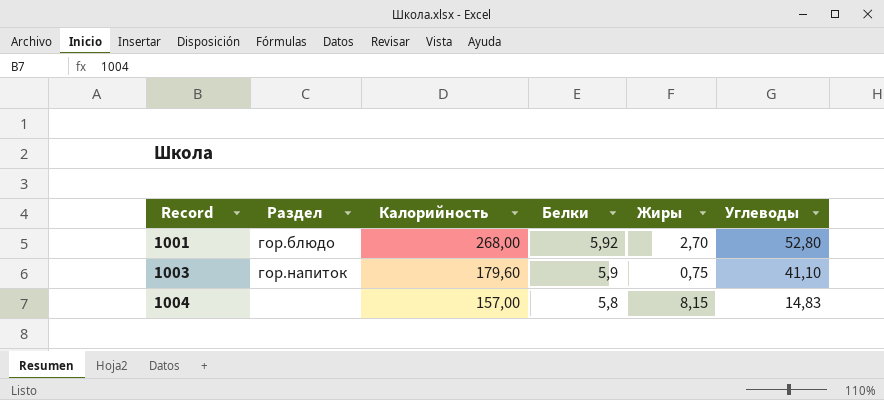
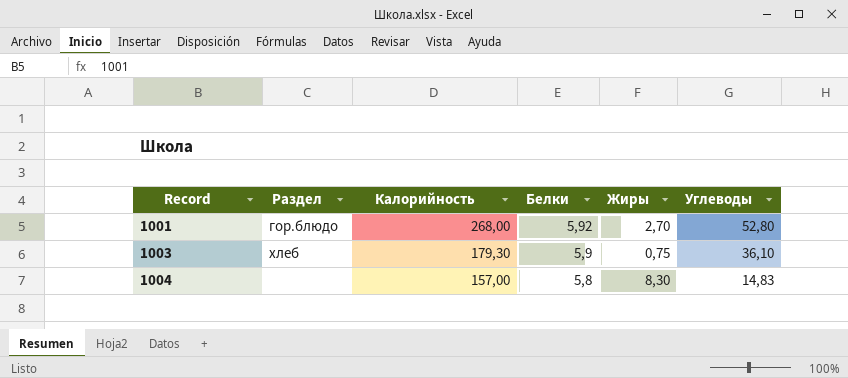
1003 | Раздел: гор.напиток -> хлеб
1003 | Калорийность: 179,60 -> 179,30
1003 | Углеводы: 41,10 -> 36,10
1004 | Жиры: 8,15 -> 8,30

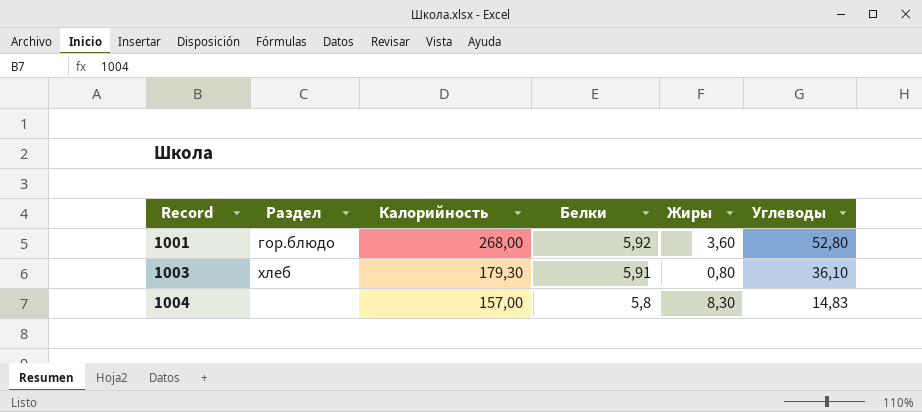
1001 | Жиры: 2,70 -> 3,60
1003 | Белки: 5,9 -> 5,91
1003 | Жиры: 0,75 -> 0,80

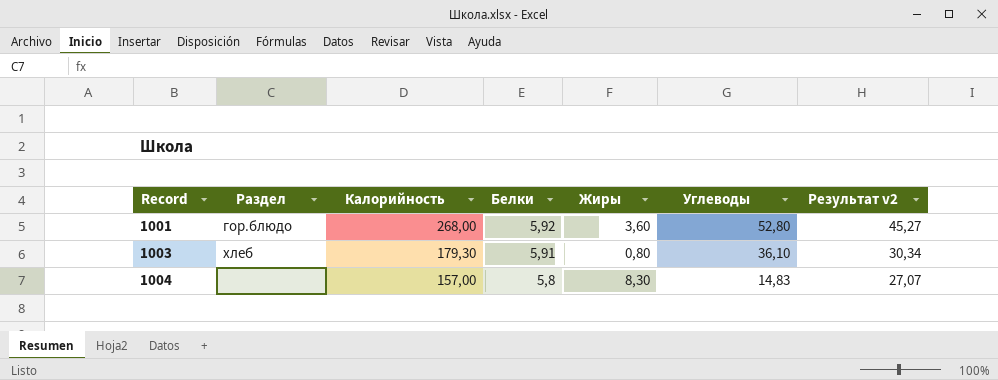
column Результат v2 | formula: none -> [Калорийность] / [Белки]

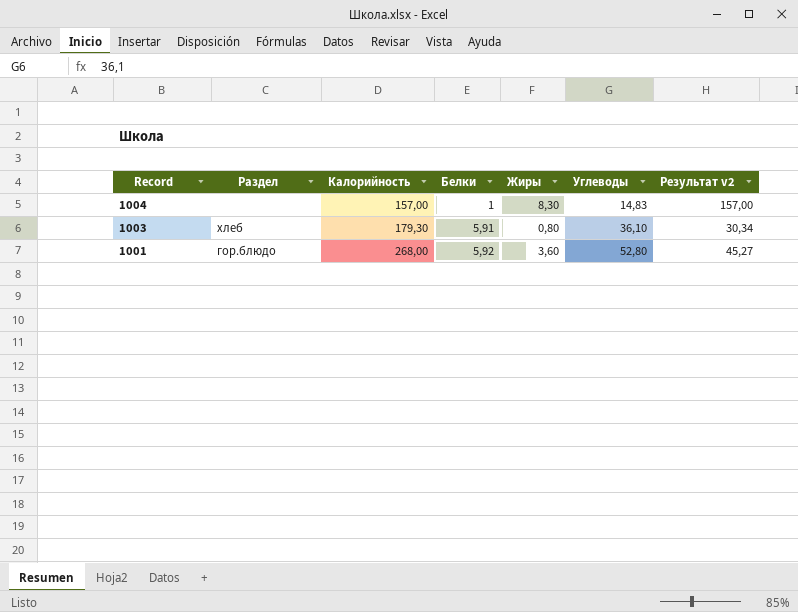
row order: Record ascending -> Record descending
1004 | Белки: 5,8 -> 1
1004 | Результат v2: 27,07 -> 157,00

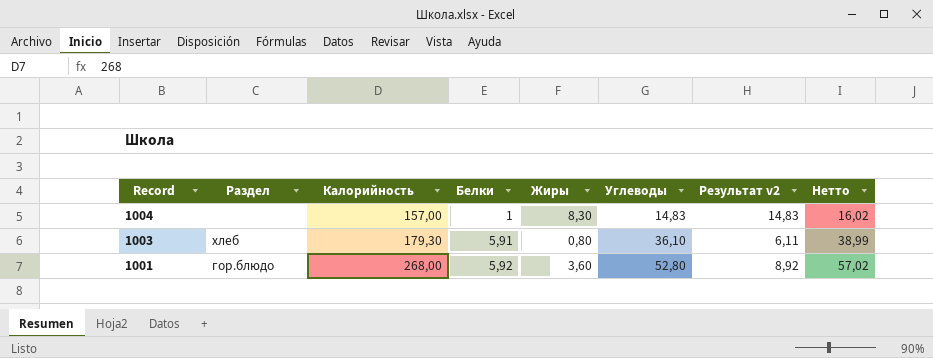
column Результат v2 | formula: [Калорийность] / [Белки] -> [Углеводы] / [Белки]
column Нетто | formula: none -> [Углеводы] * 1,08

